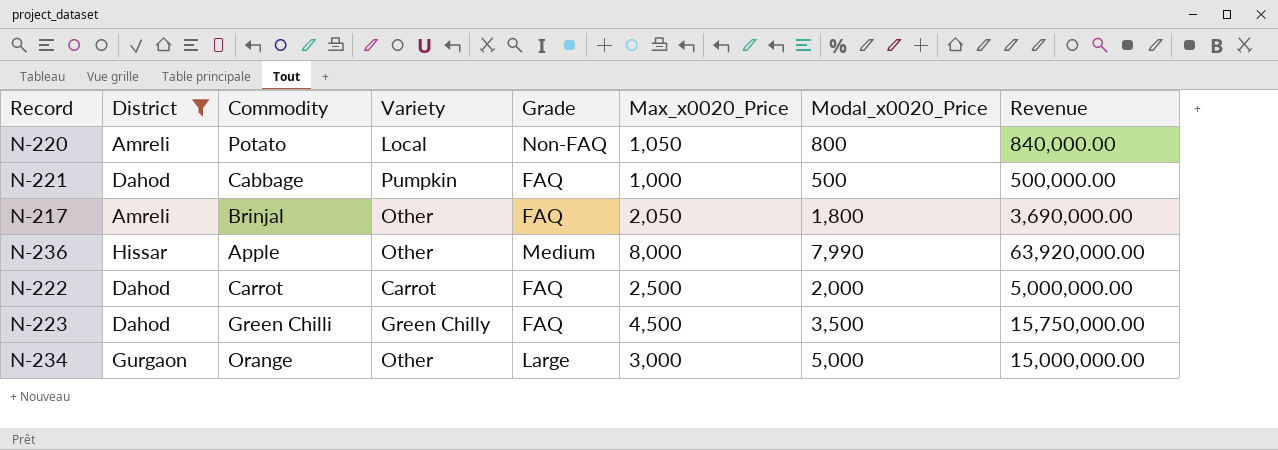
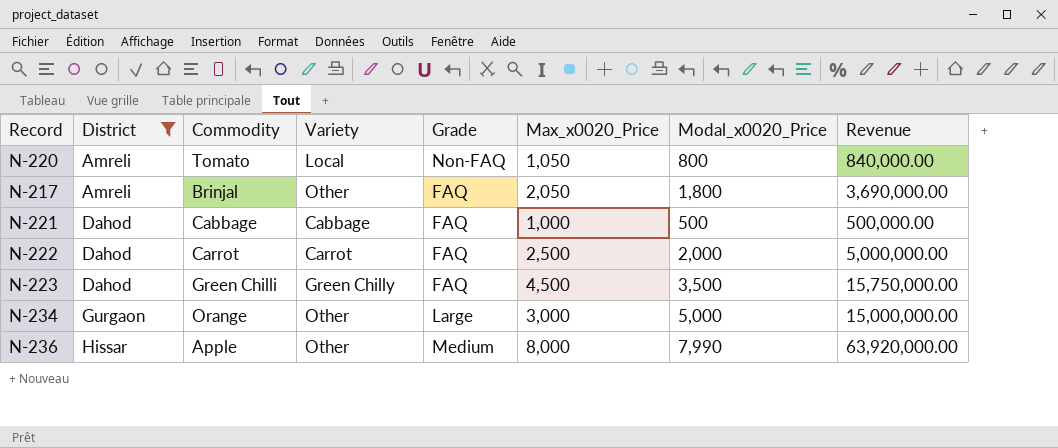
row order: none -> District ascending
N-220 | Commodity: Potato -> Tomato
N-221 | Variety: Pumpkin -> Cabbage

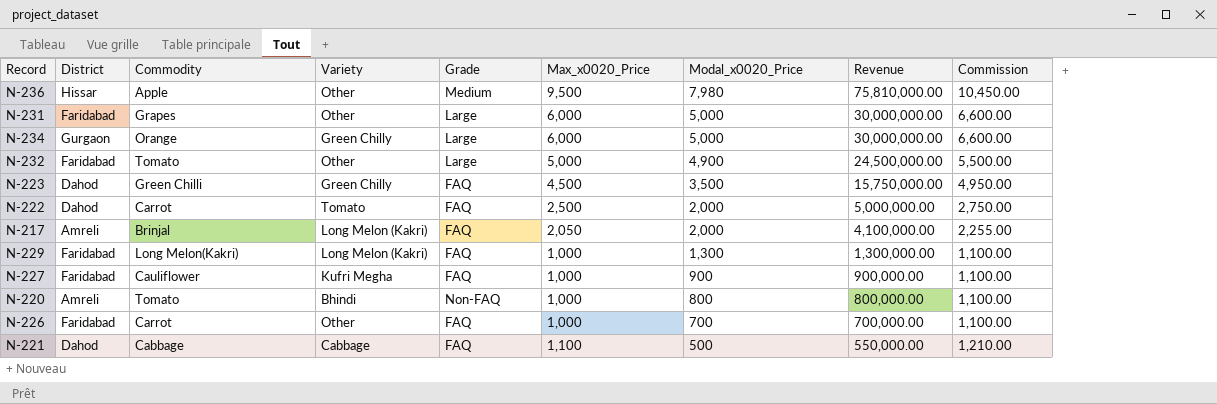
filter: District != Faridabad -> none
row order: District ascending -> Modal_x0020_Price descending
column Commission | formula: none -> [Max_x0020_Price] * 1.1
N-236 | Max_x0020_Price: 8,000 -> 9,500
N-236 | Modal_x0020_Price: 7,990 -> 7,980
N-236 | Revenue: 63,920,000.00 -> 75,810,000.00
N-234 | Variety: Other -> Green Chilly
N-234 | Max_x0020_Price: 3,000 -> 6,000
N-234 | Revenue: 15,000,000.00 -> 30,000,000.00
N-222 | Variety: Carrot -> Tomato
N-217 | Variety: Other -> Long Melon (Kakri)
N-217 | Modal_x0020_Price: 1,800 -> 2,000
N-217 | Revenue: 3,690,000.00 -> 4,100,000.00
N-220 | Variety: Local -> Bhindi
N-220 | Max_x0020_Price: 1,050 -> 1,000
N-220 | Revenue: 840,000.00 -> 800,000.00
N-221 | Max_x0020_Price: 1,000 -> 1,100
N-221 | Revenue: 500,000.00 -> 550,000.00

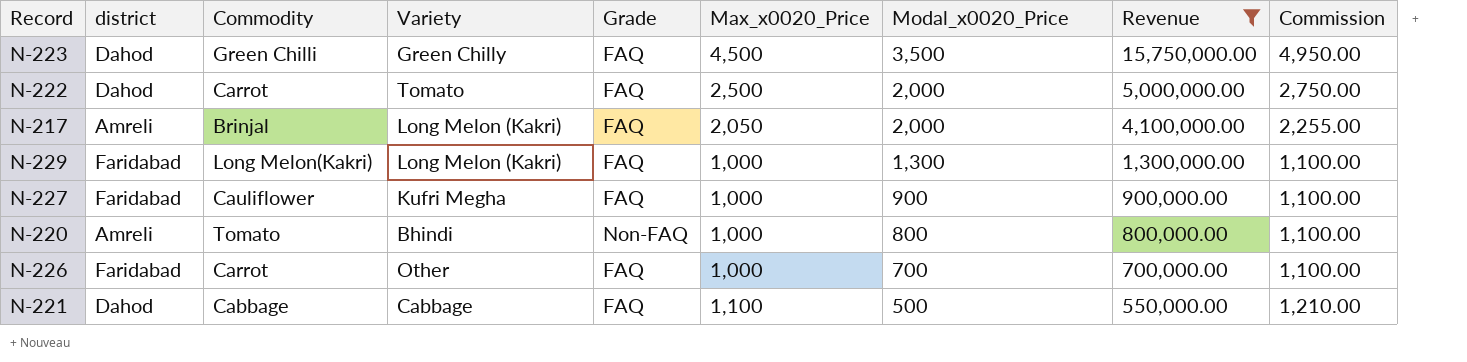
filter: none -> Revenue <= 15,750,000.00
column name: District -> district

